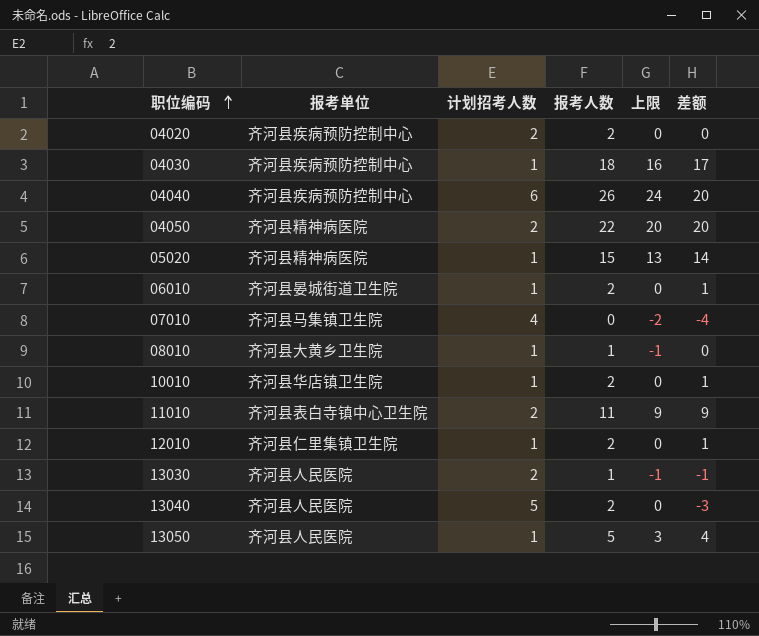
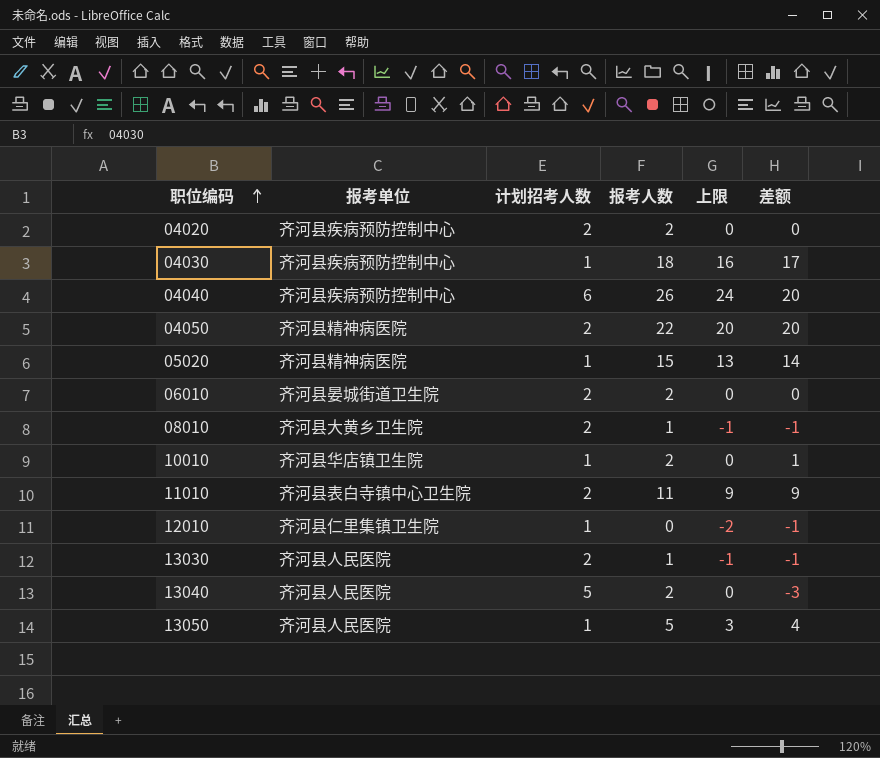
row 07010: 齐河县马集镇卫生院 | 4 | 0 | -2 | -4 -> none
06010 | 计划招考人数: 1 -> 2
06010 | 差额: 1 -> 0
08010 | 计划招考人数: 1 -> 2
08010 | 差额: 0 -> -1
12010 | 报考人数: 2 -> 0
12010 | 上限: 0 -> -2
12010 | 差额: 1 -> -1

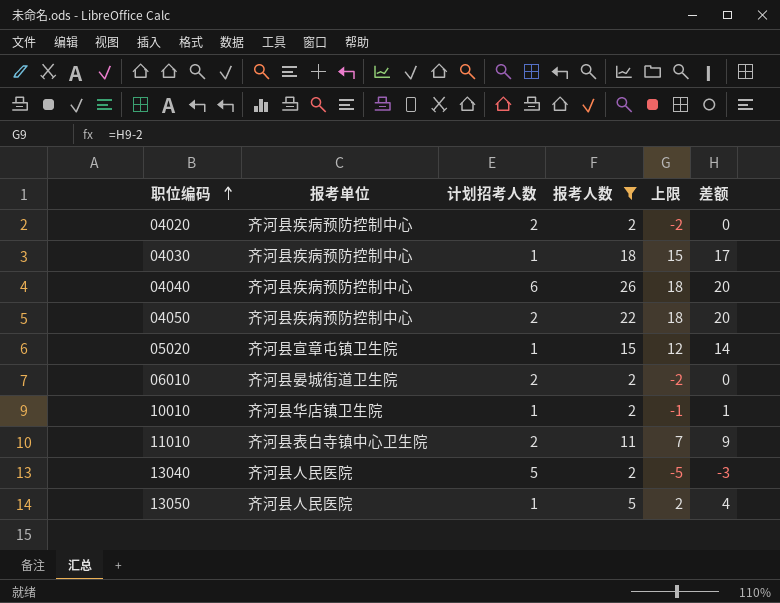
filter: none -> 报考人数 >= 2
column 上限 | formula: [报考人数] - 2 -> [差额] - 2
04050 | 报考单位: 齐河县精神病医院 -> 齐河县疾病预防控制中心
05020 | 报考单位: 齐河县精神病医院 -> 齐河县宣章屯镇卫生院

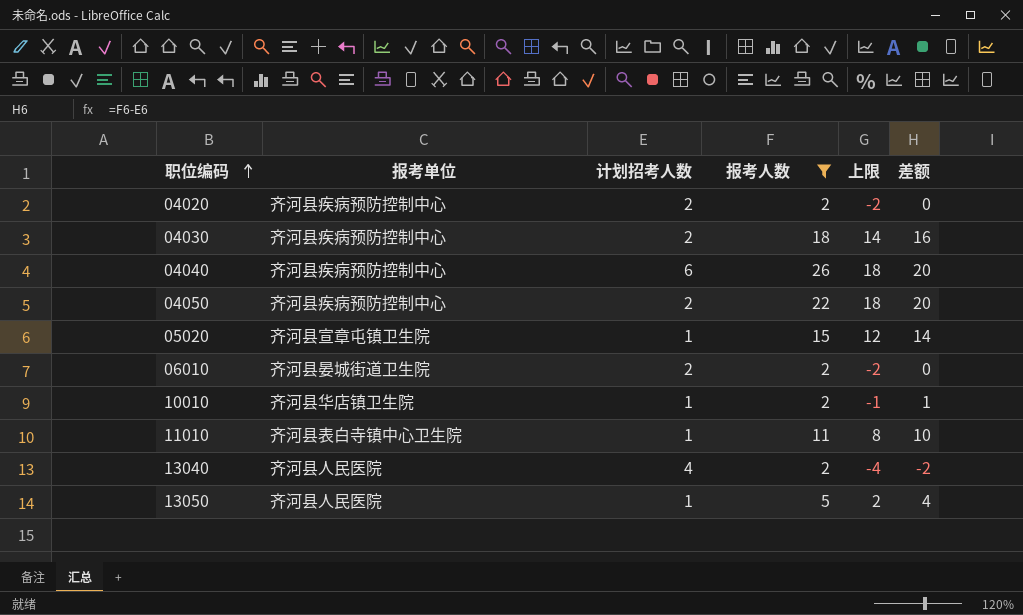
04030 | 计划招考人数: 1 -> 2
04030 | 上限: 15 -> 14
04030 | 差额: 17 -> 16
11010 | 计划招考人数: 2 -> 1
11010 | 上限: 7 -> 8
11010 | 差额: 9 -> 10
13040 | 计划招考人数: 5 -> 4
13040 | 上限: -5 -> -4
13040 | 差额: -3 -> -2

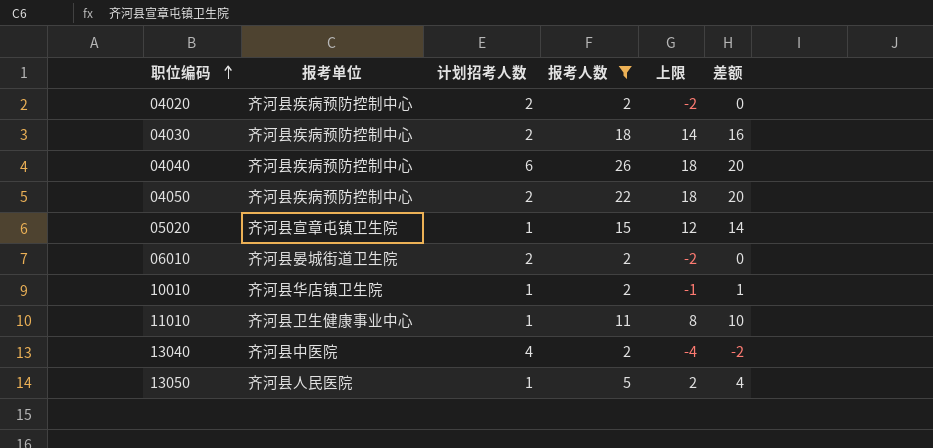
11010 | 报考单位: 齐河县表白寺镇中心卫生院 -> 齐河县卫生健康事业中心
13040 | 报考单位: 齐河县人民医院 -> 齐河县中医院

